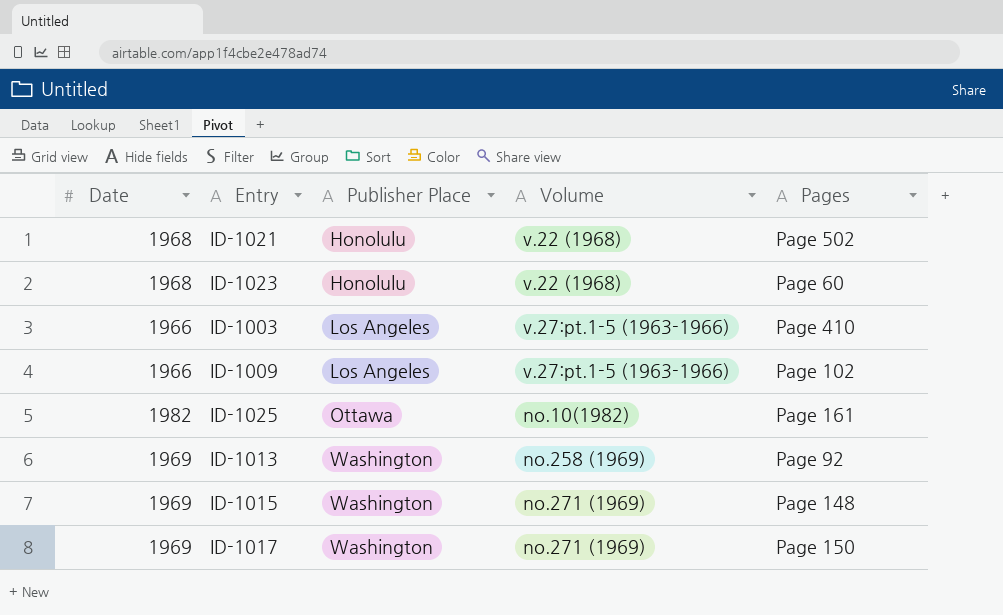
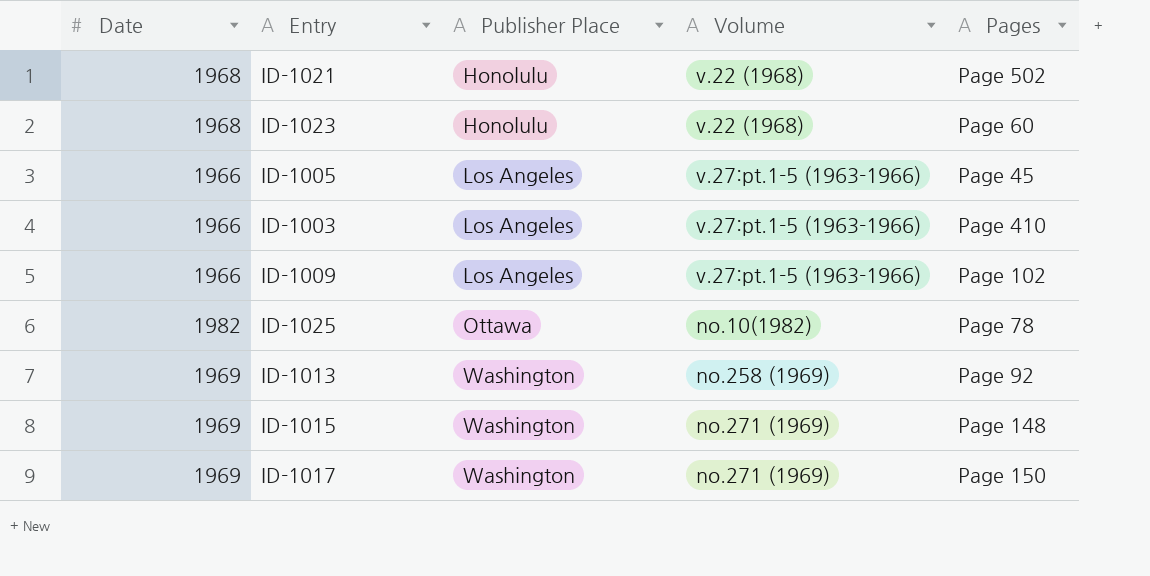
row ID-1005: none -> 1966 | Los Angeles | v.27:pt.1-5 (1963-1966) | Page 45
ID-1025 | Pages: Page 161 -> Page 78

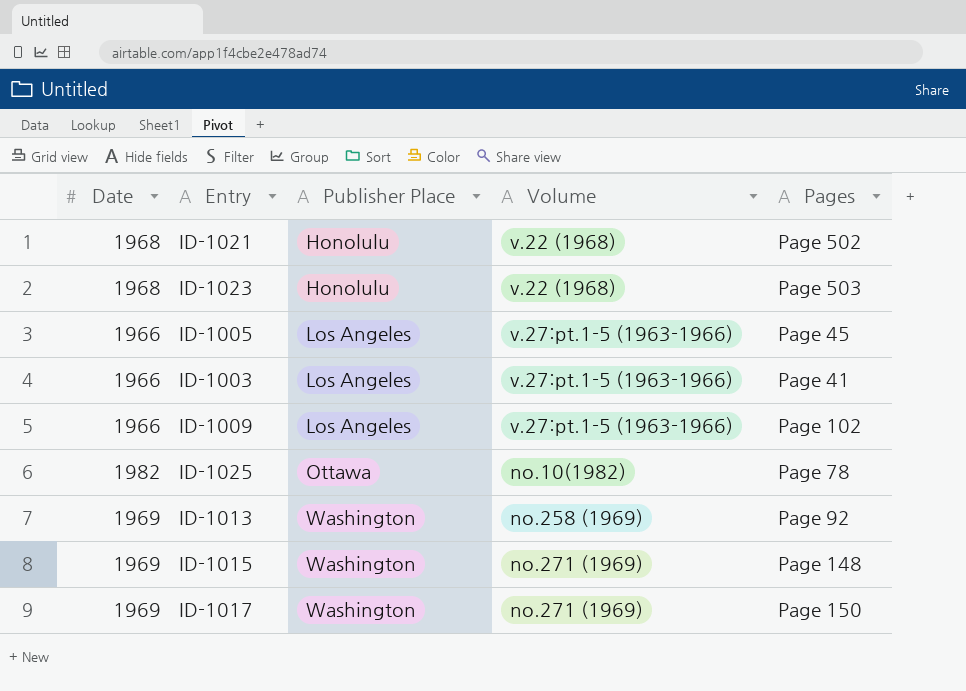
ID-1023 | Pages: Page 60 -> Page 503
ID-1003 | Pages: Page 410 -> Page 41

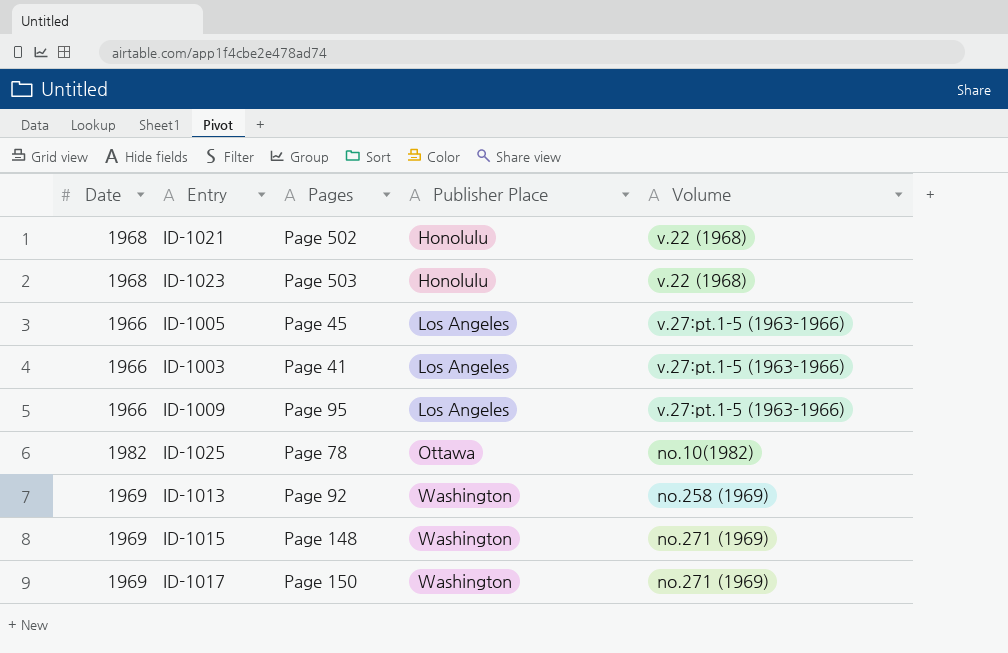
column Pages | position: 5 -> 3
ID-1009 | Pages: Page 102 -> Page 95

